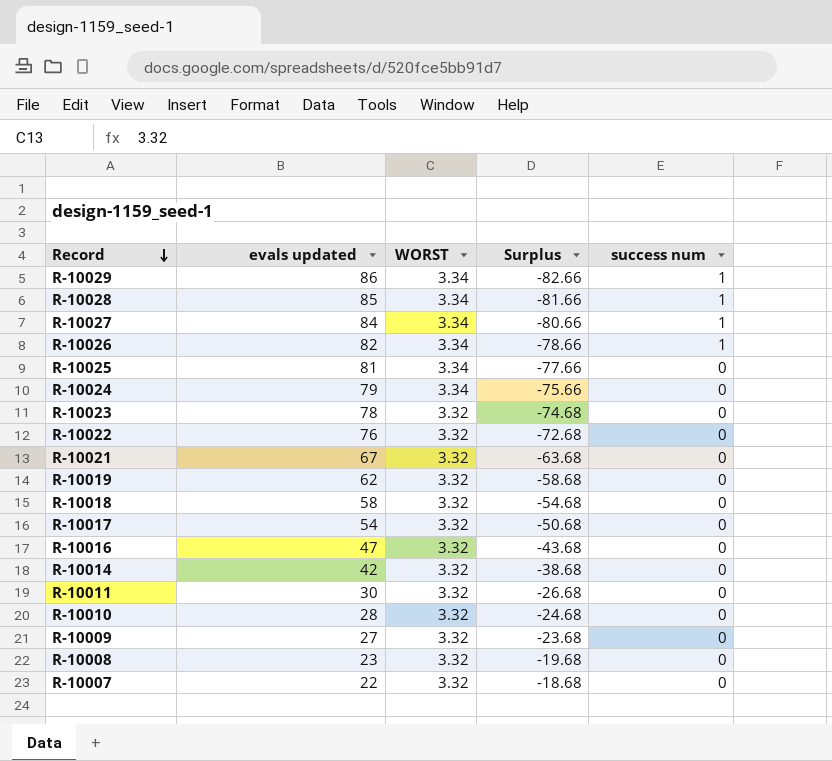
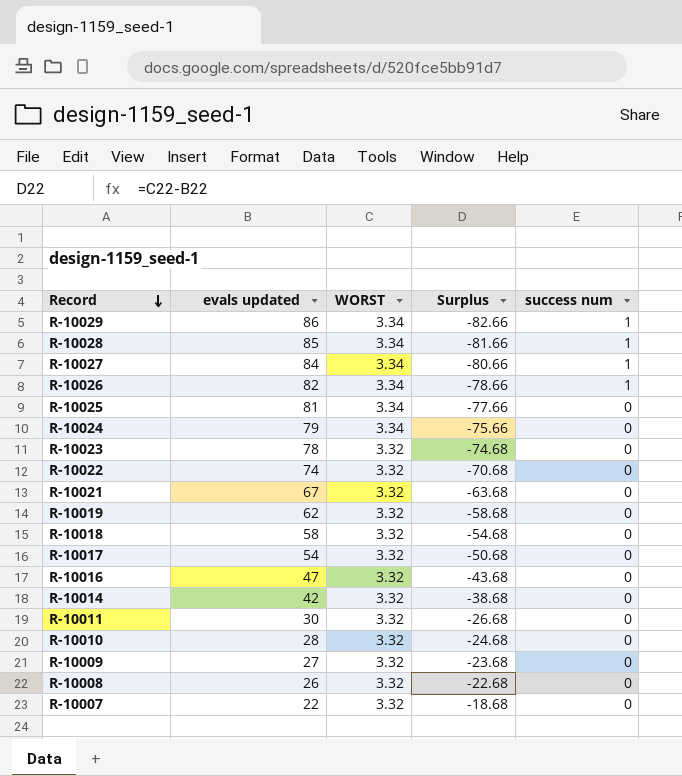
R-10022 | evals updated: 76 -> 74
R-10022 | Surplus: -72.68 -> -70.68
R-10008 | evals updated: 23 -> 26
R-10008 | Surplus: -19.68 -> -22.68

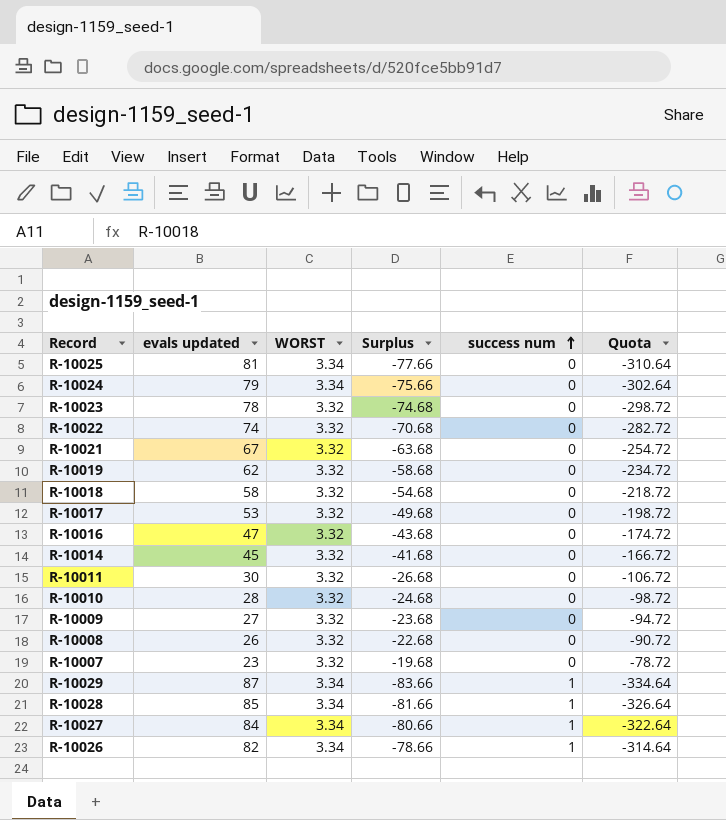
row order: Record descending -> success num ascending
column Quota | formula: none -> [Surplus] * 4
R-10017 | evals updated: 54 -> 53
R-10017 | Surplus: -50.68 -> -49.68
R-10014 | evals updated: 42 -> 45
R-10014 | Surplus: -38.68 -> -41.68
R-10007 | evals updated: 22 -> 23
R-10007 | Surplus: -18.68 -> -19.68
R-10029 | evals updated: 86 -> 87
R-10029 | Surplus: -82.66 -> -83.66

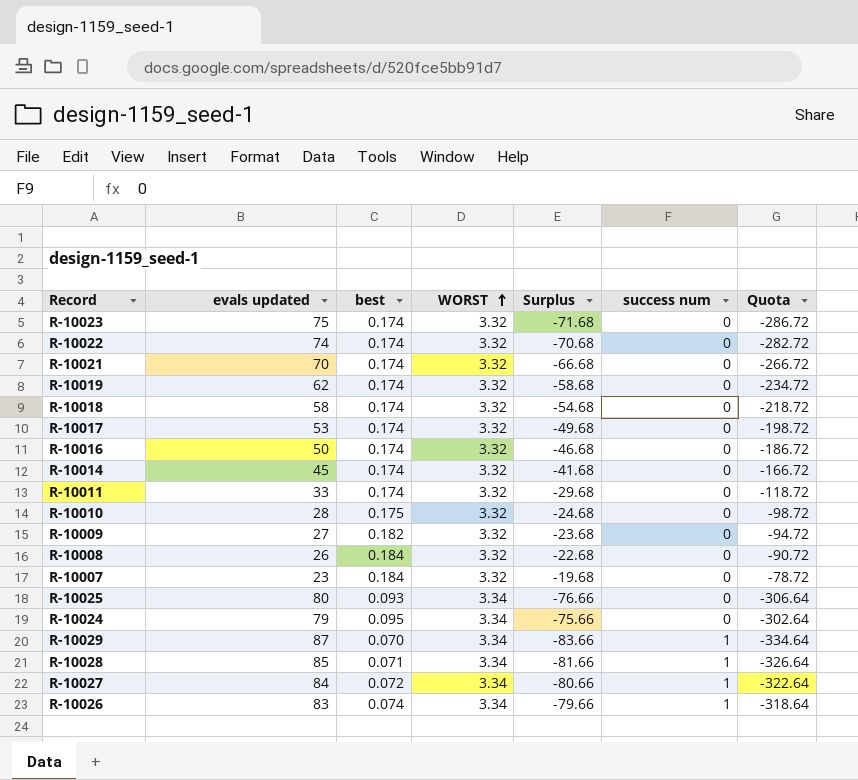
row order: success num ascending -> WORST ascending
column best | position: none -> 3
R-10023 | evals updated: 78 -> 75
R-10023 | Surplus: -74.68 -> -71.68
R-10023 | Quota: -298.72 -> -286.72
R-10021 | evals updated: 67 -> 70
R-10021 | Surplus: -63.68 -> -66.68
R-10021 | Quota: -254.72 -> -266.72
R-10016 | evals updated: 47 -> 50
R-10016 | Surplus: -43.68 -> -46.68
R-10016 | Quota: -174.72 -> -186.72
R-10011 | evals updated: 30 -> 33
R-10011 | Surplus: -26.68 -> -29.68
R-10011 | Quota: -106.72 -> -118.72
R-10025 | evals updated: 81 -> 80
R-10025 | Surplus: -77.66 -> -76.66
R-10025 | Quota: -310.64 -> -306.64
R-10026 | evals updated: 82 -> 83
R-10026 | Surplus: -78.66 -> -79.66
R-10026 | Quota: -314.64 -> -318.64

